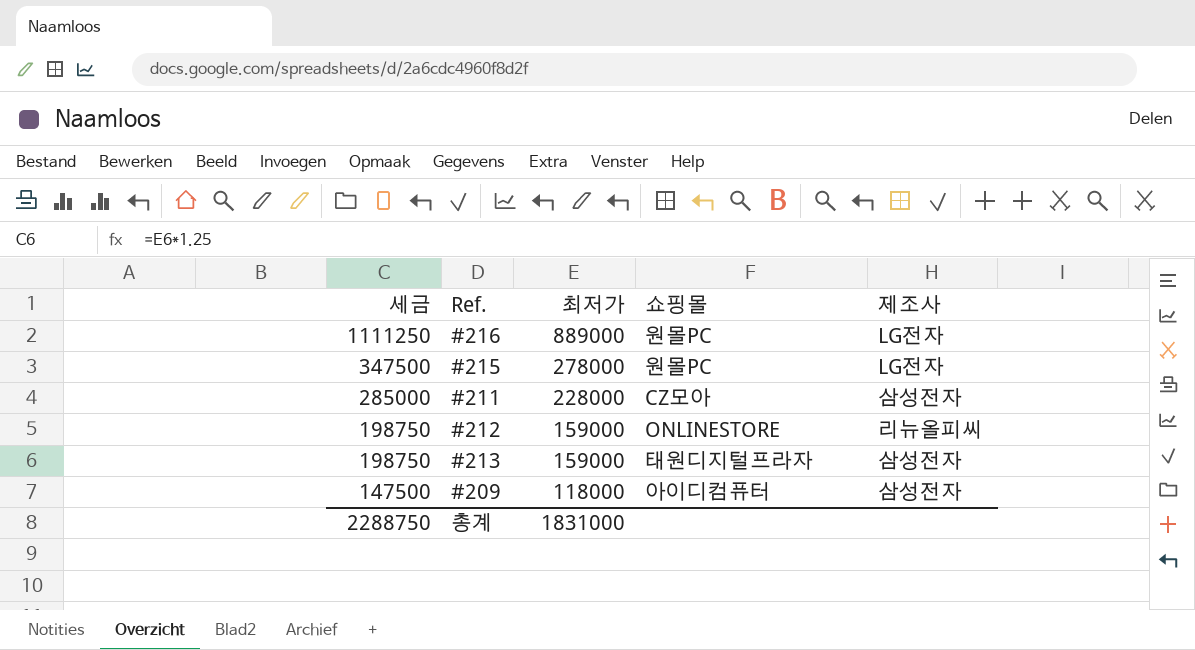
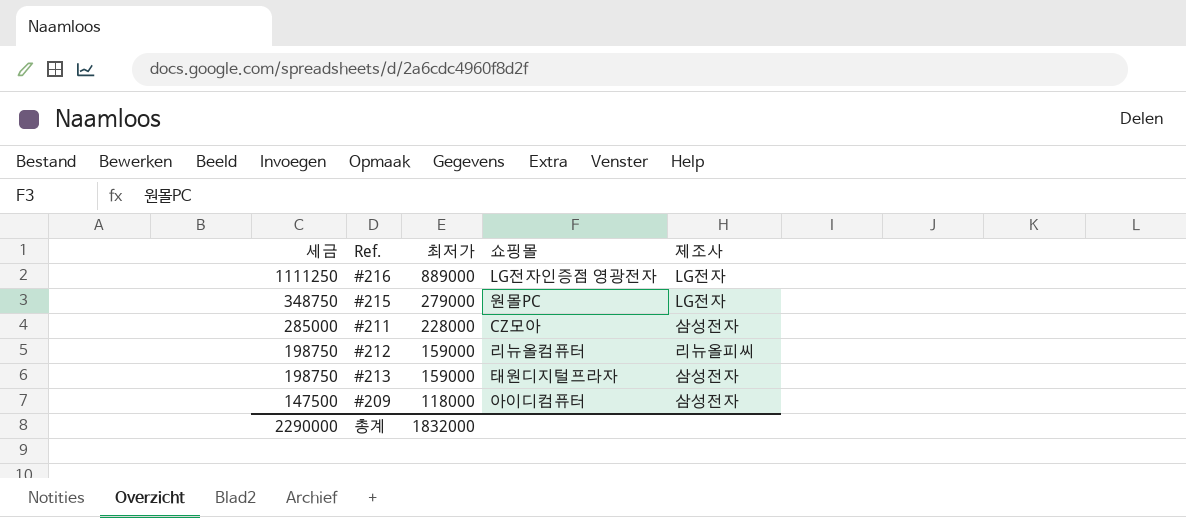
#216 | 쇼핑몰: 원몰PC -> LG전자인증점 영광전자
#215 | 세금: 347500 -> 348750
#215 | 최저가: 278000 -> 279000
#212 | 쇼핑몰: ONLINESTORE -> 리뉴올컴퓨터
총계 | 세금: 2288750 -> 2290000
총계 | 최저가: 1831000 -> 1832000

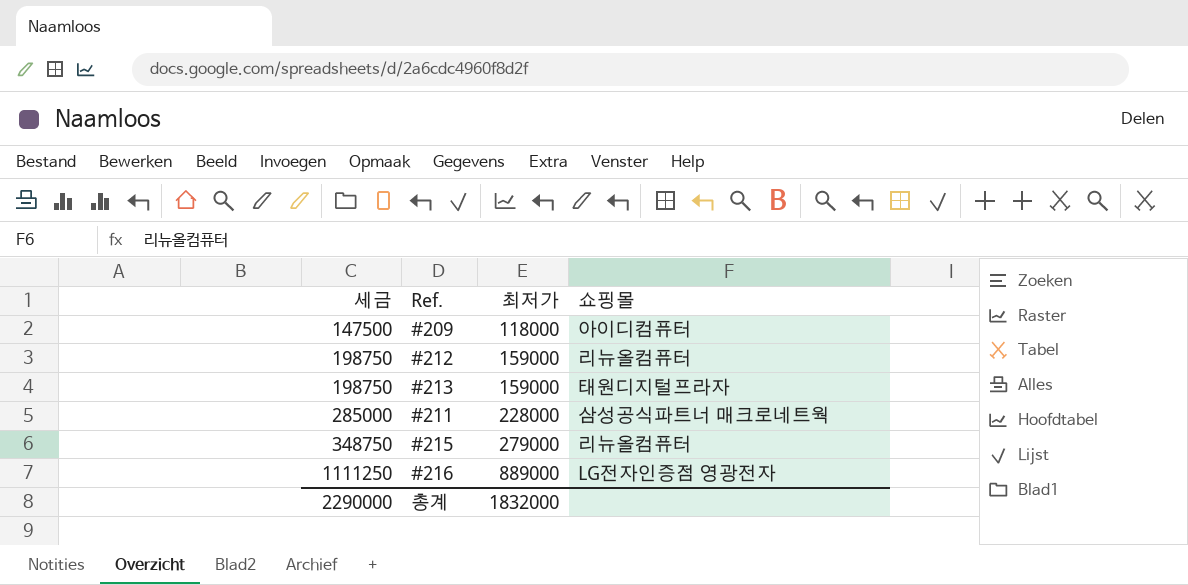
row order: 세금 descending -> 세금 ascending
column 제조사 | position: 5 -> none
#211 | 쇼핑몰: CZ모아 -> 삼성공식파트너 매크로네트웍
#215 | 쇼핑몰: 원몰PC -> 리뉴올컴퓨터

